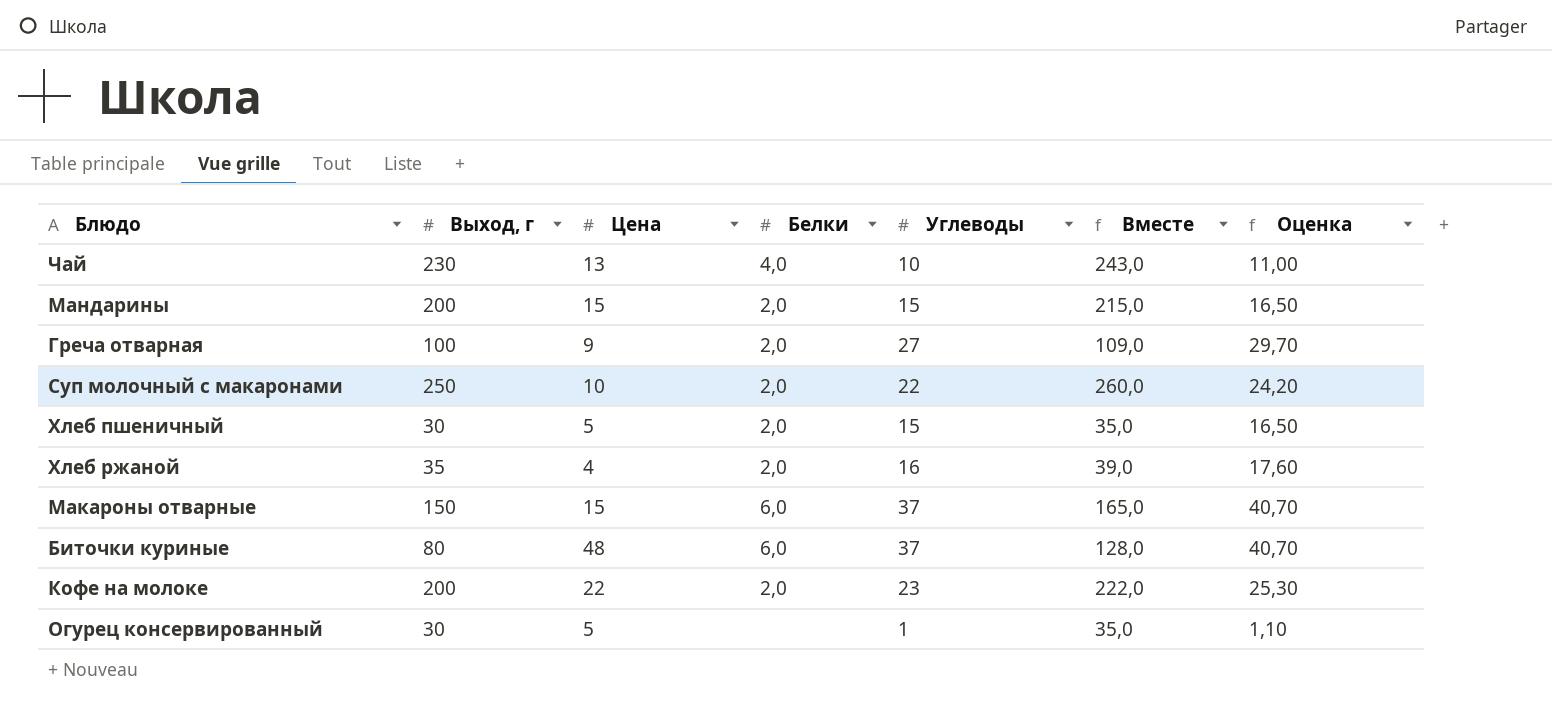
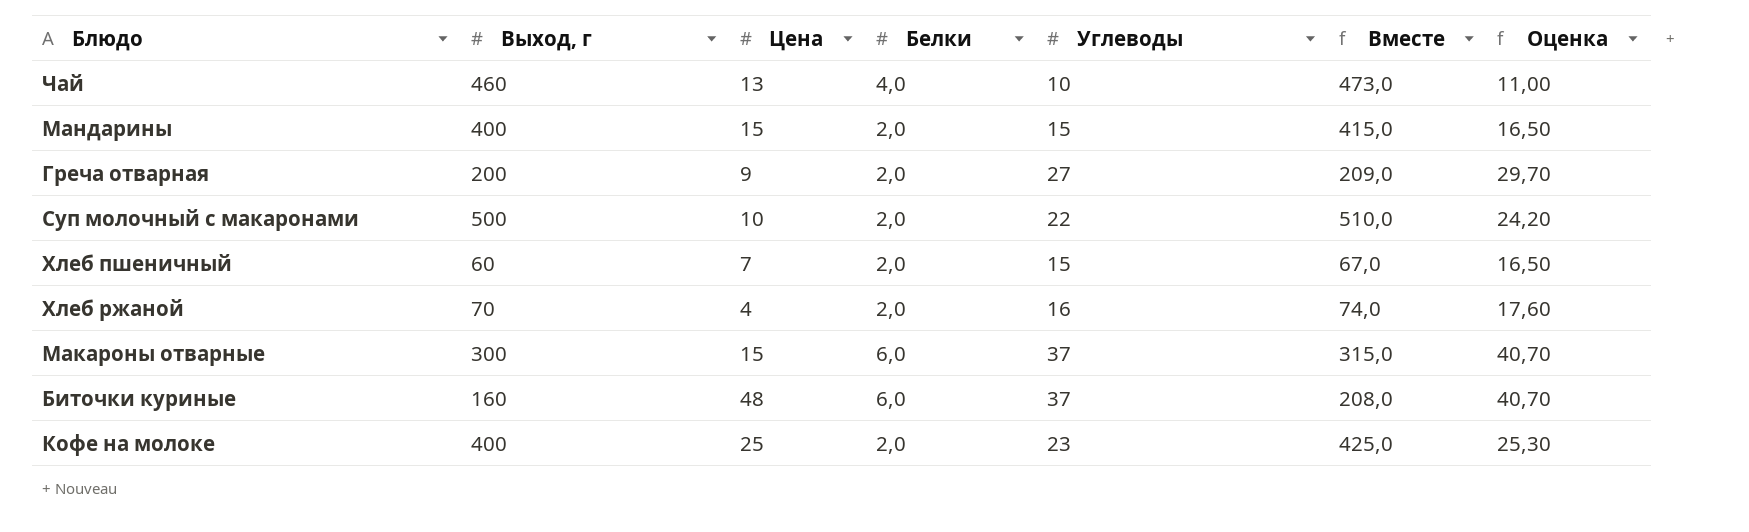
row Огурец консервированный: 30 | 5 | none | 1 | 35,0 | 1,10 -> none
Чай | Выход, г: 230 -> 460
Чай | Вместе: 243,0 -> 473,0
Мандарины | Выход, г: 200 -> 400
Мандарины | Вместе: 215,0 -> 415,0
Греча отварная | Выход, г: 100 -> 200
Греча отварная | Вместе: 109,0 -> 209,0
Суп молочный с макаронами | Выход, г: 250 -> 500
Суп молочный с макаронами | Вместе: 260,0 -> 510,0
Хлеб пшеничный | Выход, г: 30 -> 60
Хлеб пшеничный | Цена: 5 -> 7
Хлеб пшеничный | Вместе: 35,0 -> 67,0
Хлеб ржаной | Выход, г: 35 -> 70
Хлеб ржаной | Вместе: 39,0 -> 74,0
Макароны отварные | Выход, г: 150 -> 300
Макароны отварные | Вместе: 165,0 -> 315,0
Биточки куриные | Выход, г: 80 -> 160
Биточки куриные | Вместе: 128,0 -> 208,0
Кофе на молоке | Выход, г: 200 -> 400
Кофе на молоке | Цена: 22 -> 25
Кофе на молоке | Вместе: 222,0 -> 425,0

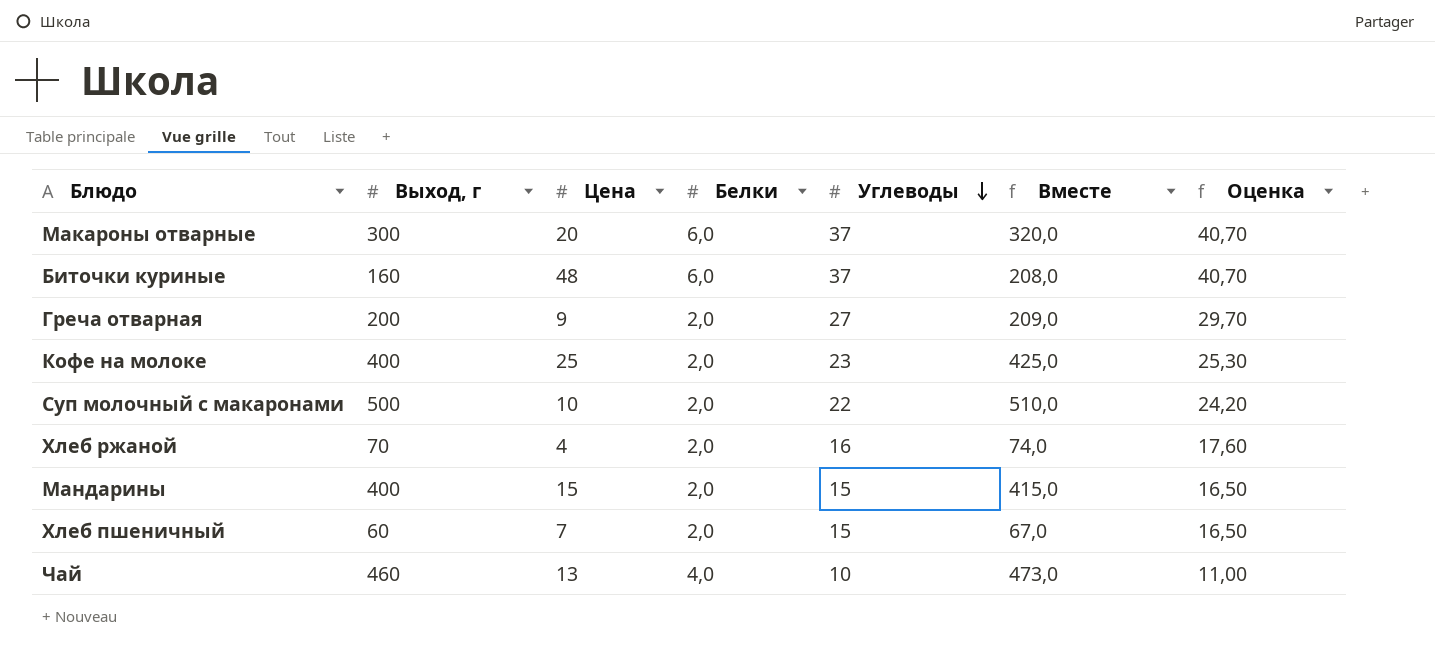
row order: none -> Углеводы descending
Макароны отварные | Цена: 15 -> 20
Макароны отварные | Вместе: 315,0 -> 320,0

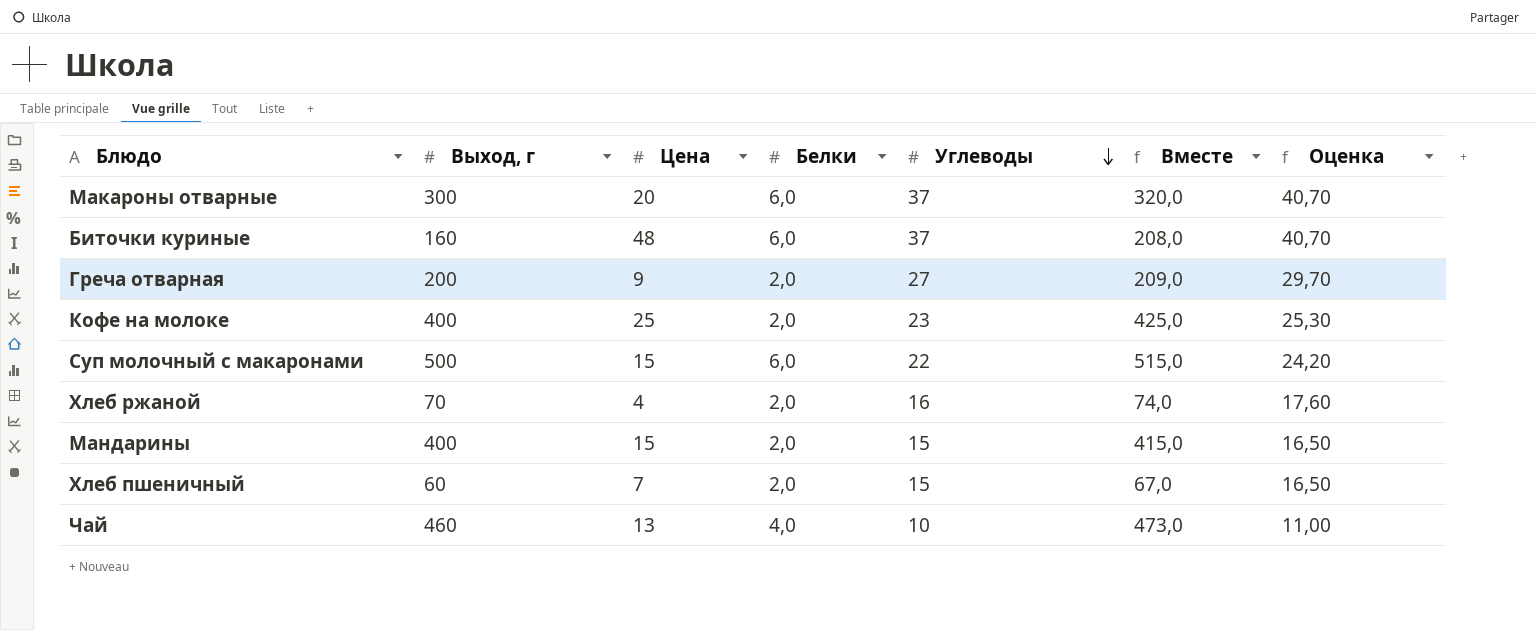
Суп молочный с макаронами | Цена: 10 -> 15
Суп молочный с макаронами | Белки: 2,0 -> 6,0
Суп молочный с макаронами | Вместе: 510,0 -> 515,0

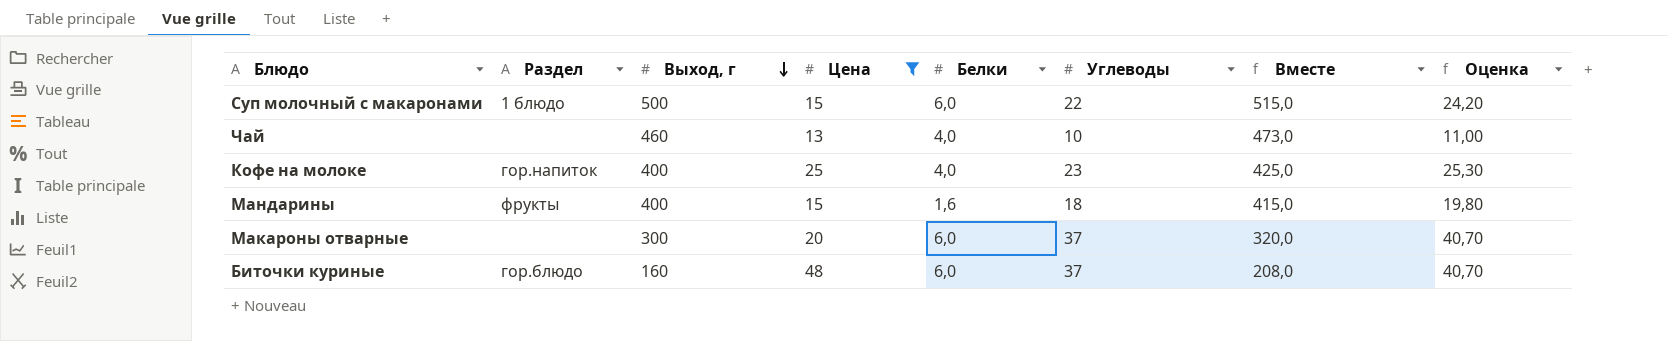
filter: none -> Цена >= 13
row order: Углеводы descending -> Выход, г descending
column Раздел | position: none -> 2
Кофе на молоке | Белки: 2,0 -> 4,0
Мандарины | Белки: 2,0 -> 1,6
Мандарины | Углеводы: 15 -> 18
Мандарины | Оценка: 16,50 -> 19,80

